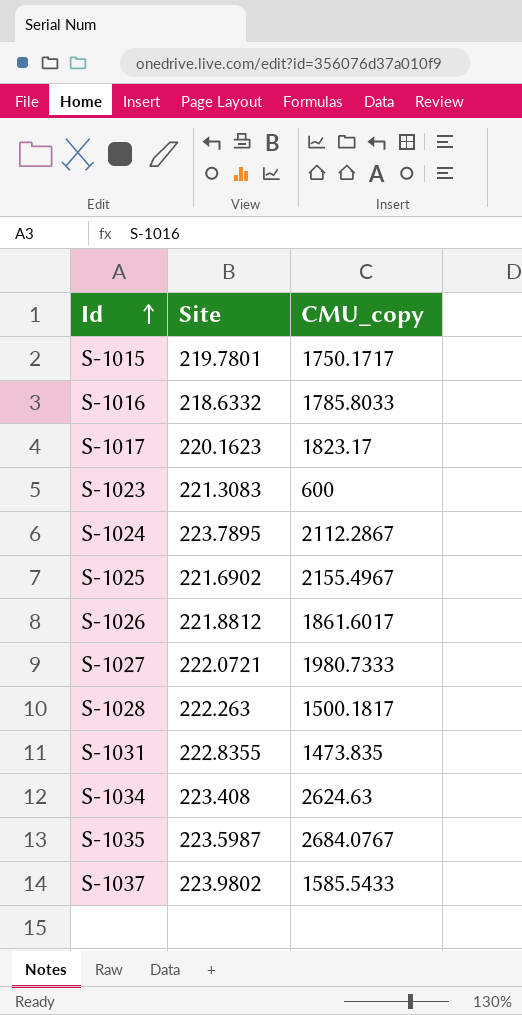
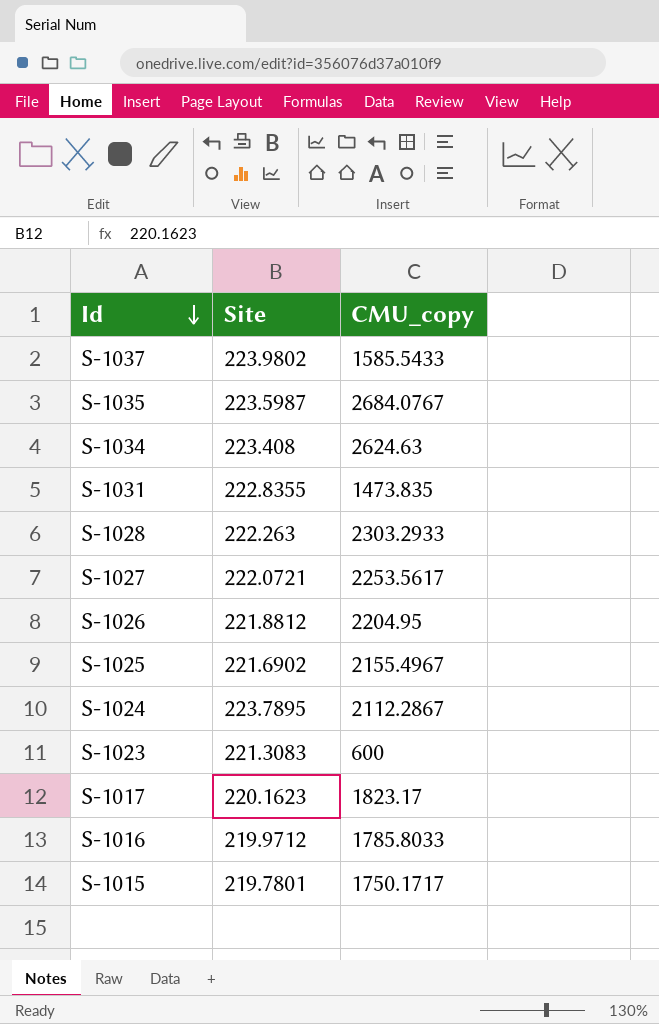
row order: Id ascending -> Id descending
S-1028 | CMU_copy: 1500.1817 -> 2303.2933
S-1027 | CMU_copy: 1980.7333 -> 2253.5617
S-1026 | CMU_copy: 1861.6017 -> 2204.95
S-1016 | Site: 218.6332 -> 219.9712

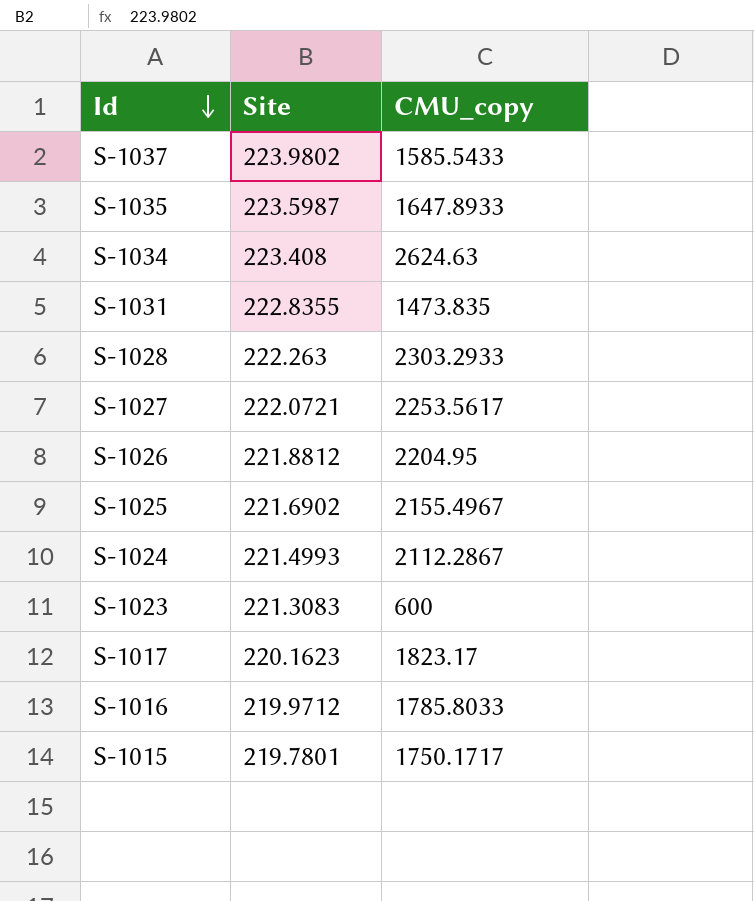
S-1035 | CMU_copy: 2684.0767 -> 1647.8933
S-1024 | Site: 223.7895 -> 221.4993

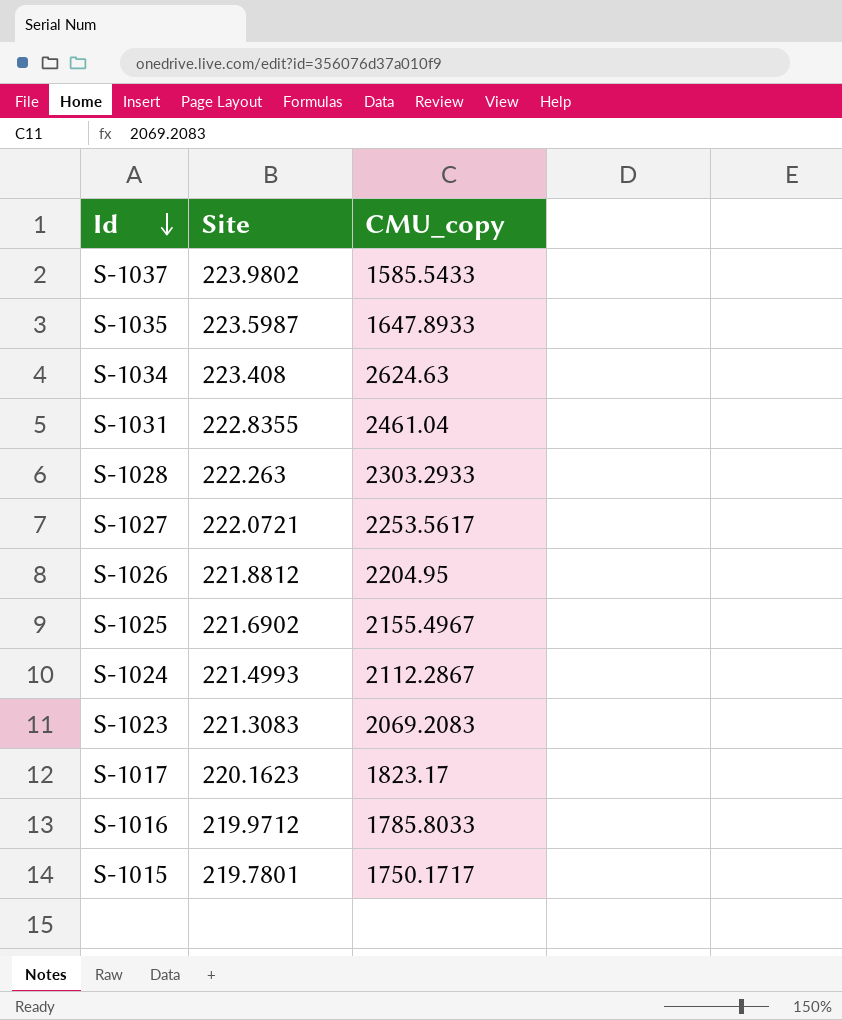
S-1031 | CMU_copy: 1473.835 -> 2461.04
S-1023 | CMU_copy: 600 -> 2069.2083

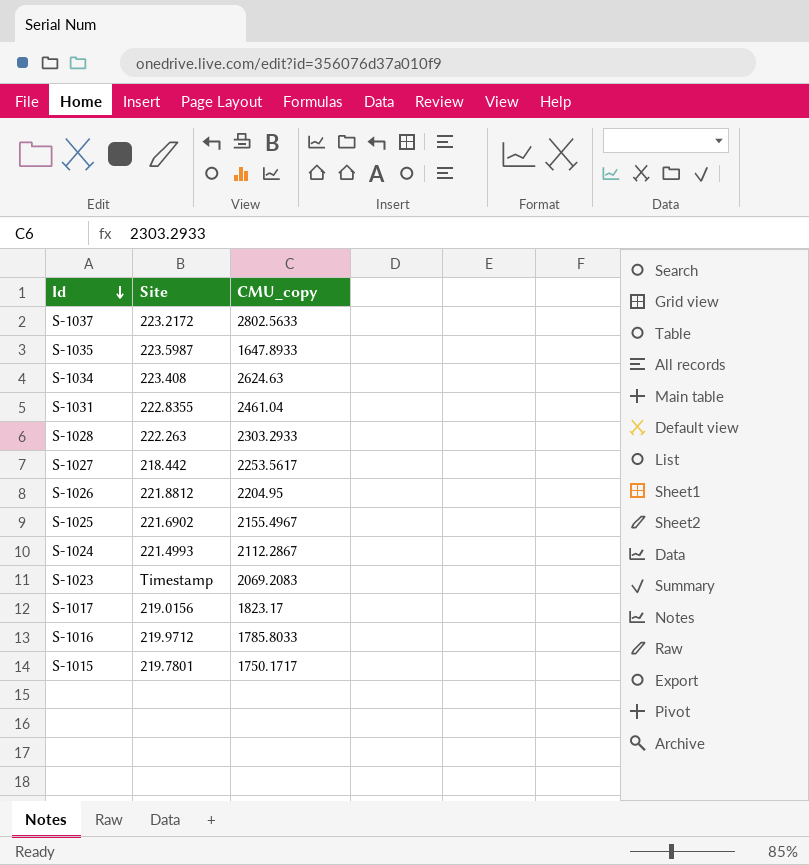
S-1037 | Site: 223.9802 -> 223.2172
S-1037 | CMU_copy: 1585.5433 -> 2802.5633
S-1027 | Site: 222.0721 -> 218.442
S-1023 | Site: 221.3083 -> Timestamp
S-1017 | Site: 220.1623 -> 219.0156

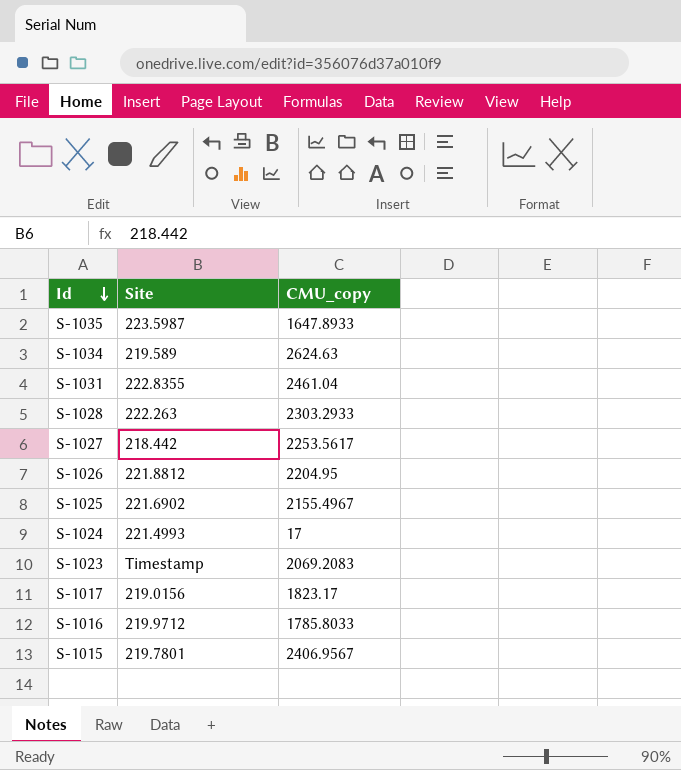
row S-1037: 223.2172 | 2802.5633 -> none
S-1034 | Site: 223.408 -> 219.589
S-1024 | CMU_copy: 2112.2867 -> 17
S-1015 | CMU_copy: 1750.1717 -> 2406.9567

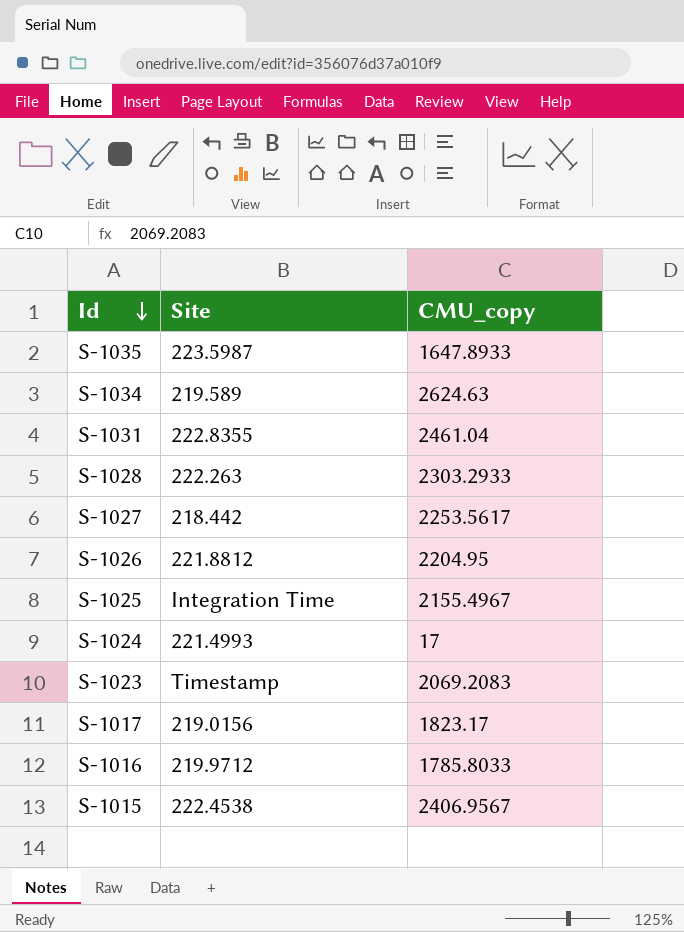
S-1025 | Site: 221.6902 -> Integration Time
S-1015 | Site: 219.7801 -> 222.4538

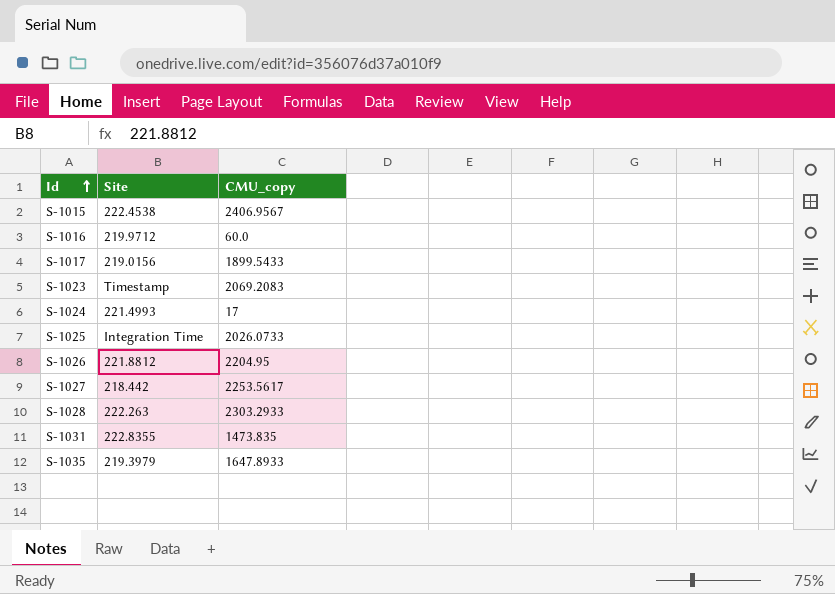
row order: Id descending -> Id ascending
row S-1034: 219.589 | 2624.63 -> none
S-1016 | CMU_copy: 1785.8033 -> 60.0
S-1017 | CMU_copy: 1823.17 -> 1899.5433
S-1025 | CMU_copy: 2155.4967 -> 2026.0733
S-1031 | CMU_copy: 2461.04 -> 1473.835
S-1035 | Site: 223.5987 -> 219.3979

